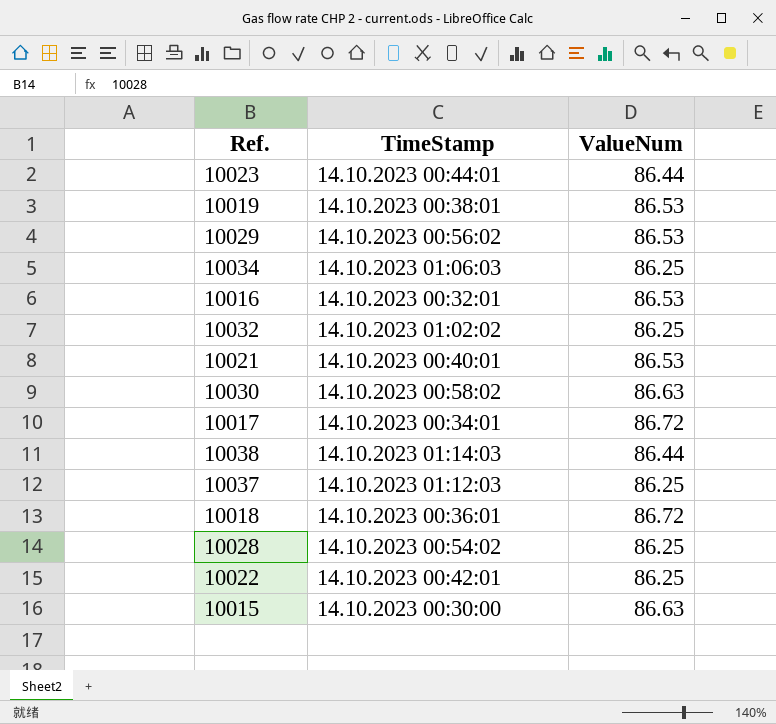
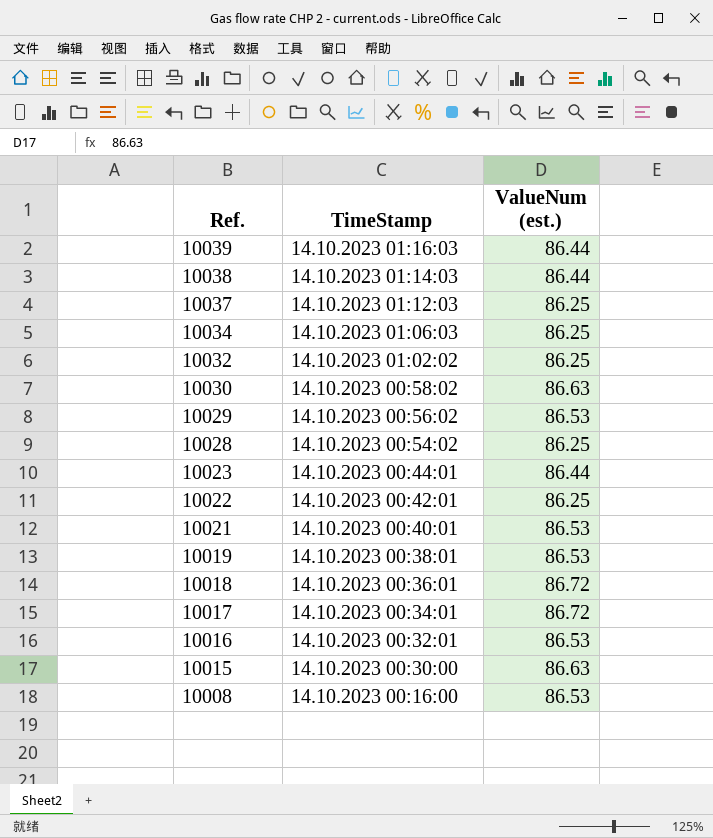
row order: none -> Ref. descending
column name: ValueNum -> ValueNum (est.)
row 10039: none -> 14.10.2023 01:16:03 | 86.44
row 10008: none -> 14.10.2023 00:16:00 | 86.53

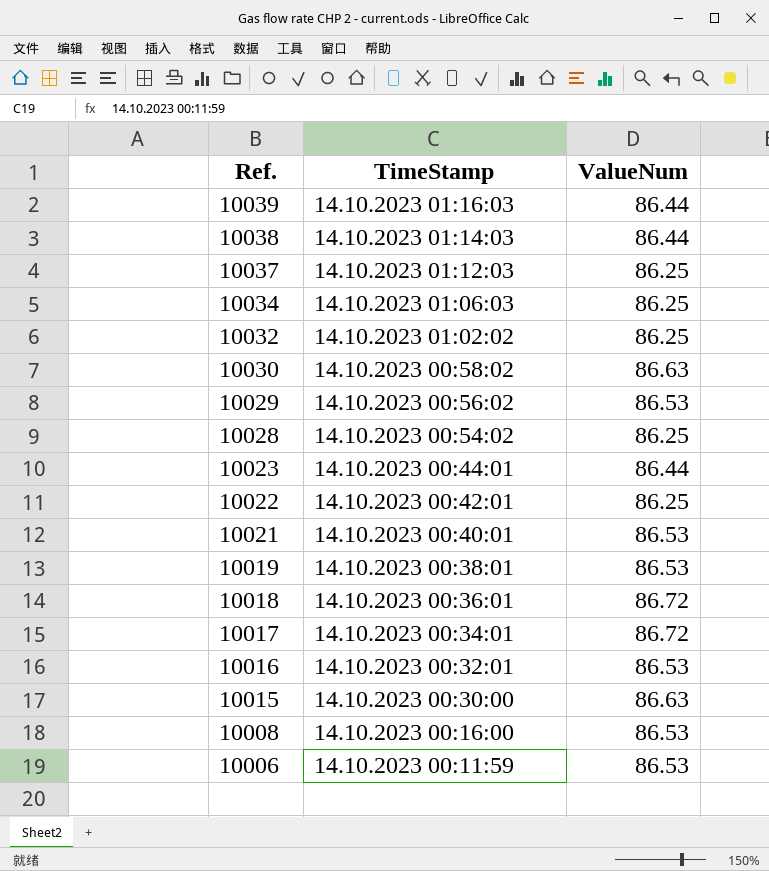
column name: ValueNum (est.) -> ValueNum
row 10006: none -> 14.10.2023 00:11:59 | 86.53

